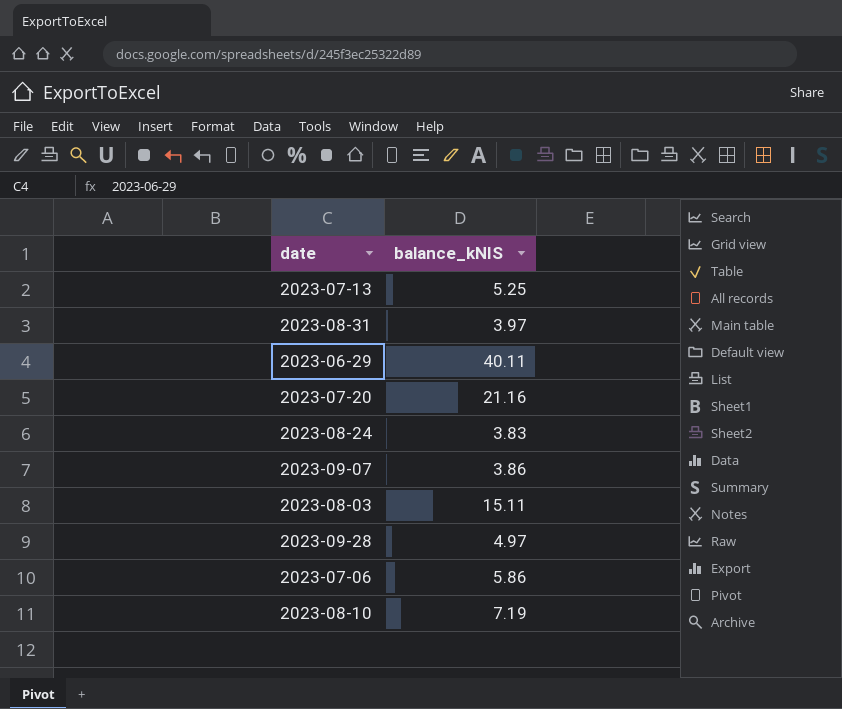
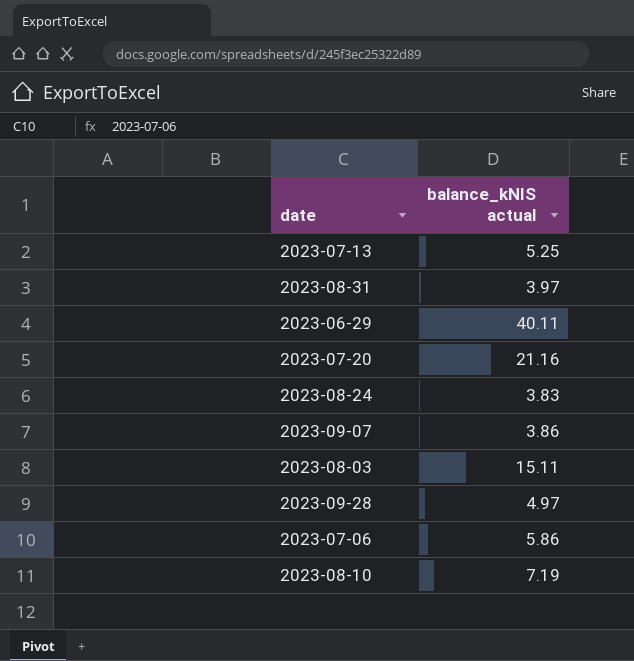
column name: balance_kNIS -> balance_kNIS actual

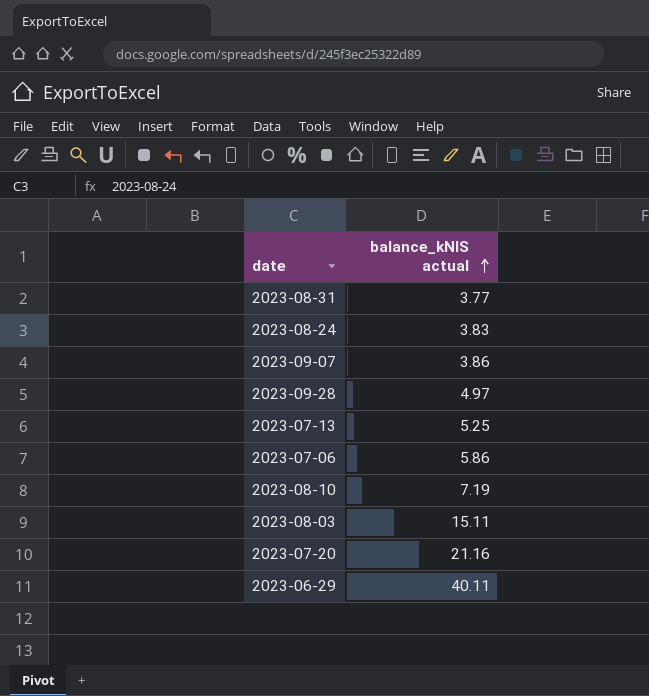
row order: none -> balance_kNIS actual ascending
2023-08-31 | balance_kNIS actual: 3.97 -> 3.77

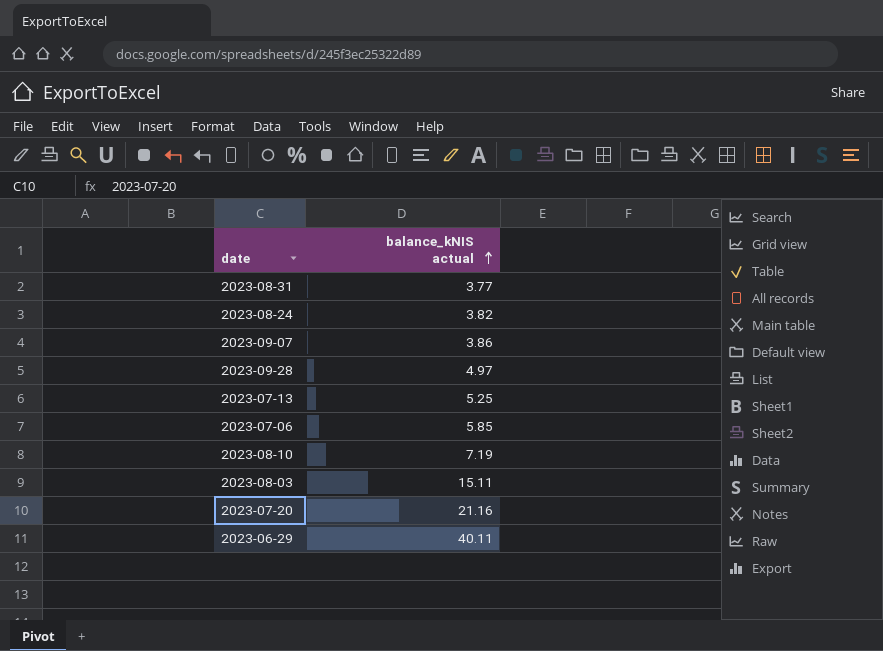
2023-08-24 | balance_kNIS actual: 3.83 -> 3.82
2023-07-06 | balance_kNIS actual: 5.86 -> 5.85

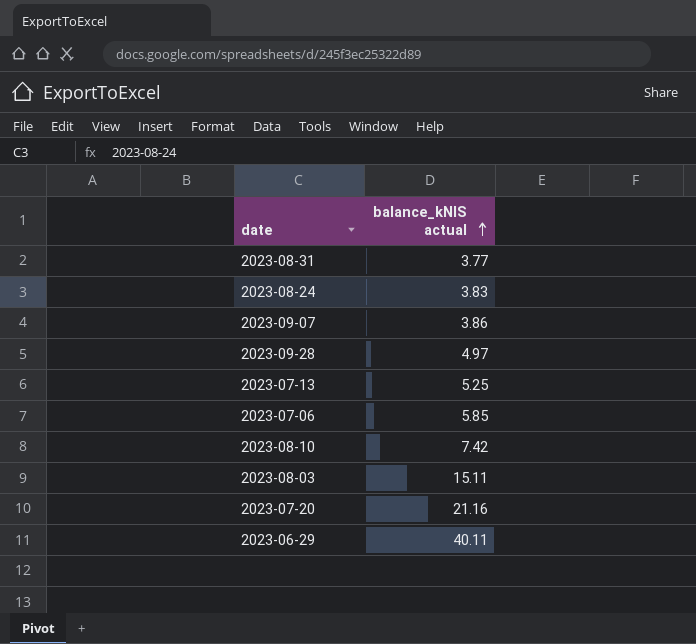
2023-08-24 | balance_kNIS actual: 3.82 -> 3.83
2023-08-10 | balance_kNIS actual: 7.19 -> 7.42

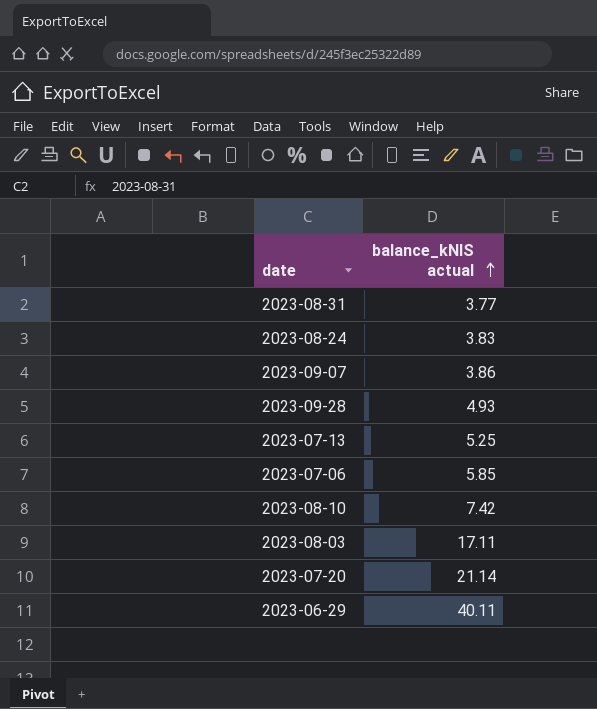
2023-09-28 | balance_kNIS actual: 4.97 -> 4.93
2023-08-03 | balance_kNIS actual: 15.11 -> 17.11
2023-07-20 | balance_kNIS actual: 21.16 -> 21.14

